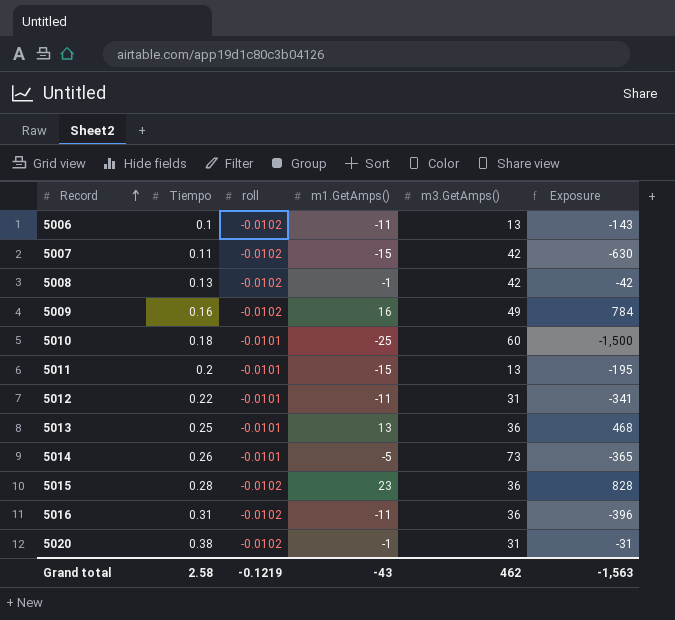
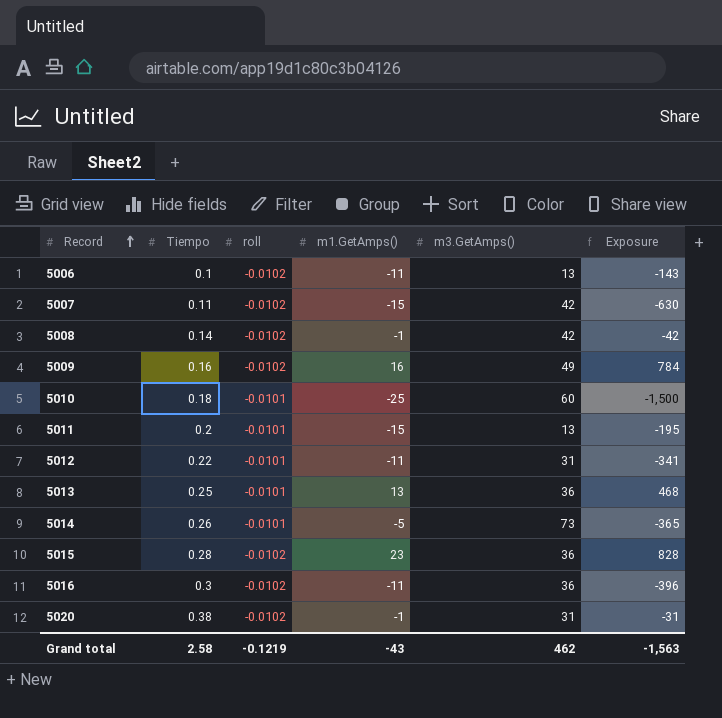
5008 | Tiempo: 0.13 -> 0.14
5016 | Tiempo: 0.31 -> 0.3

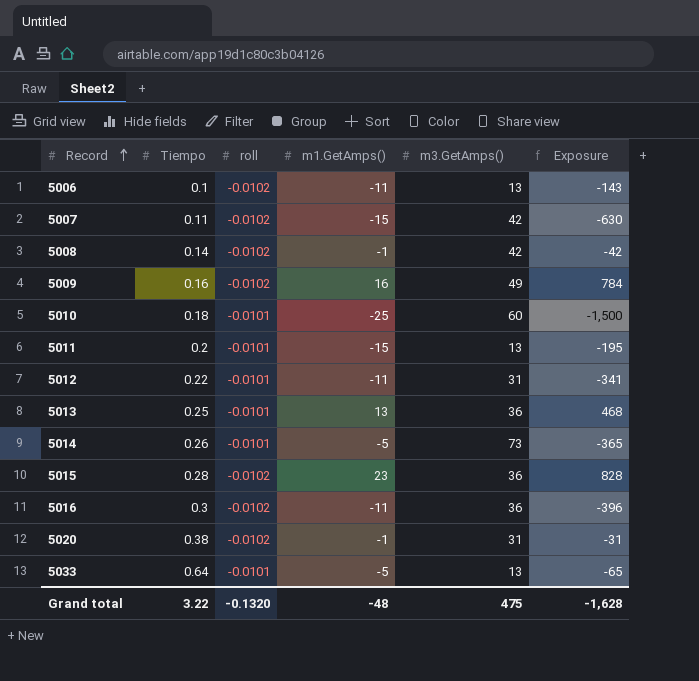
row 5033: none -> 0.64 | -0.0101 | -5 | 13 | -65
Grand total | Tiempo: 2.58 -> 3.22
Grand total | roll: -0.1219 -> -0.1320
Grand total | m1.GetAmps(): -43 -> -48
Grand total | m3.GetAmps(): 462 -> 475
Grand total | Exposure: -1,563 -> -1,628

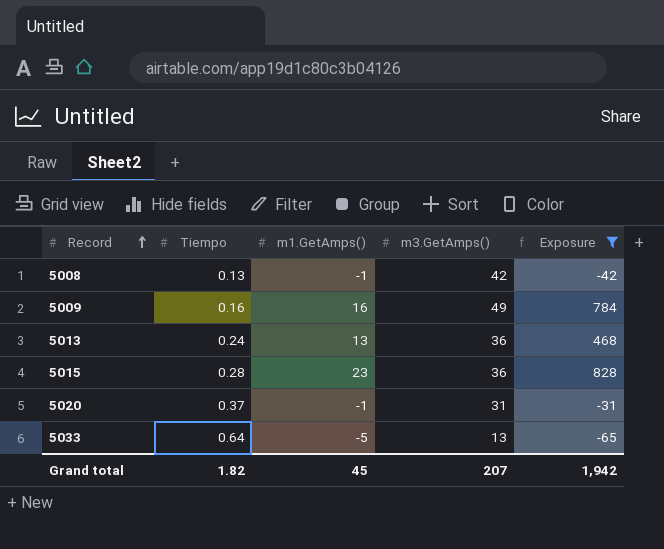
filter: none -> Exposure >= -65
column roll | position: 3 -> none
5008 | Tiempo: 0.14 -> 0.13
5013 | Tiempo: 0.25 -> 0.24
5020 | Tiempo: 0.38 -> 0.37
Grand total | Tiempo: 3.22 -> 1.82
Grand total | m1.GetAmps(): -48 -> 45
Grand total | m3.GetAmps(): 475 -> 207
Grand total | Exposure: -1,628 -> 1,942

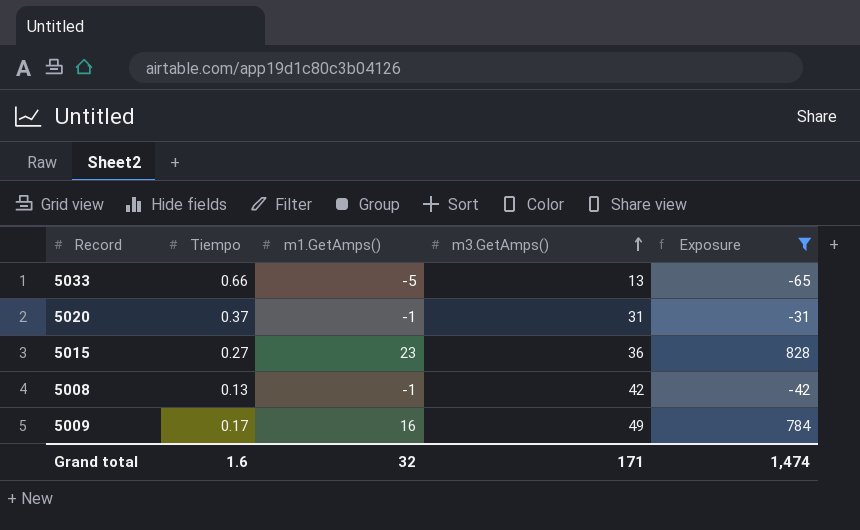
row order: Record ascending -> m3.GetAmps() ascending
row 5013: 0.24 | 13 | 36 | 468 -> none
5033 | Tiempo: 0.64 -> 0.66
5015 | Tiempo: 0.28 -> 0.27
5009 | Tiempo: 0.16 -> 0.17
Grand total | Tiempo: 1.82 -> 1.6
Grand total | m1.GetAmps(): 45 -> 32
Grand total | m3.GetAmps(): 207 -> 171
Grand total | Exposure: 1,942 -> 1,474

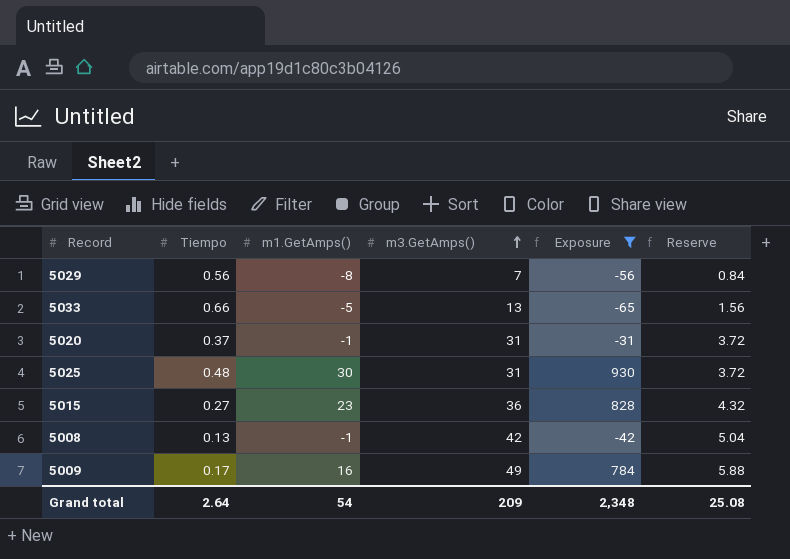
column Reserve | formula: none -> [m3.GetAmps()] * 0.12
row 5029: none -> 0.56 | -8 | 7 | -56 | 0.84
row 5025: none -> 0.48 | 30 | 31 | 930 | 3.72
Grand total | Tiempo: 1.6 -> 2.64
Grand total | m1.GetAmps(): 32 -> 54
Grand total | m3.GetAmps(): 171 -> 209
Grand total | Exposure: 1,474 -> 2,348

